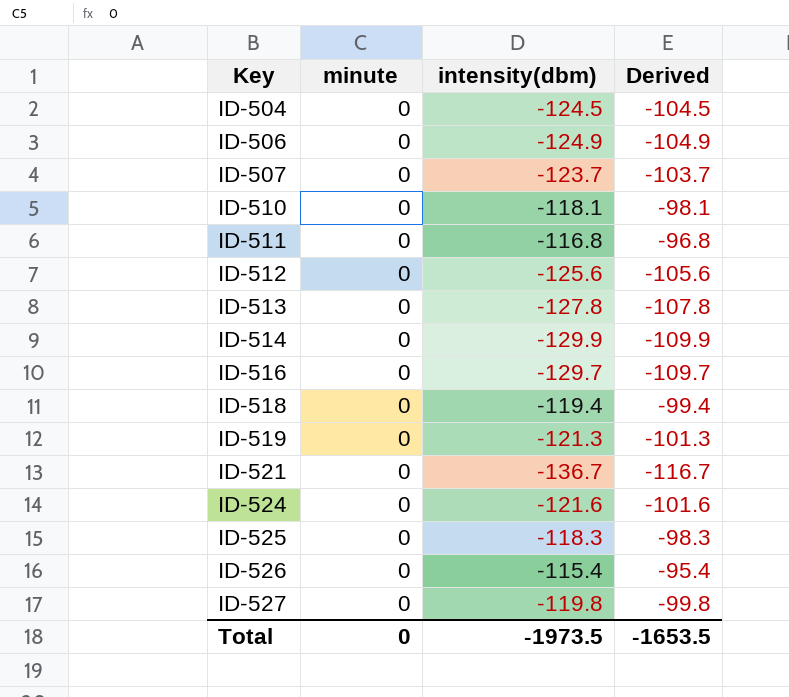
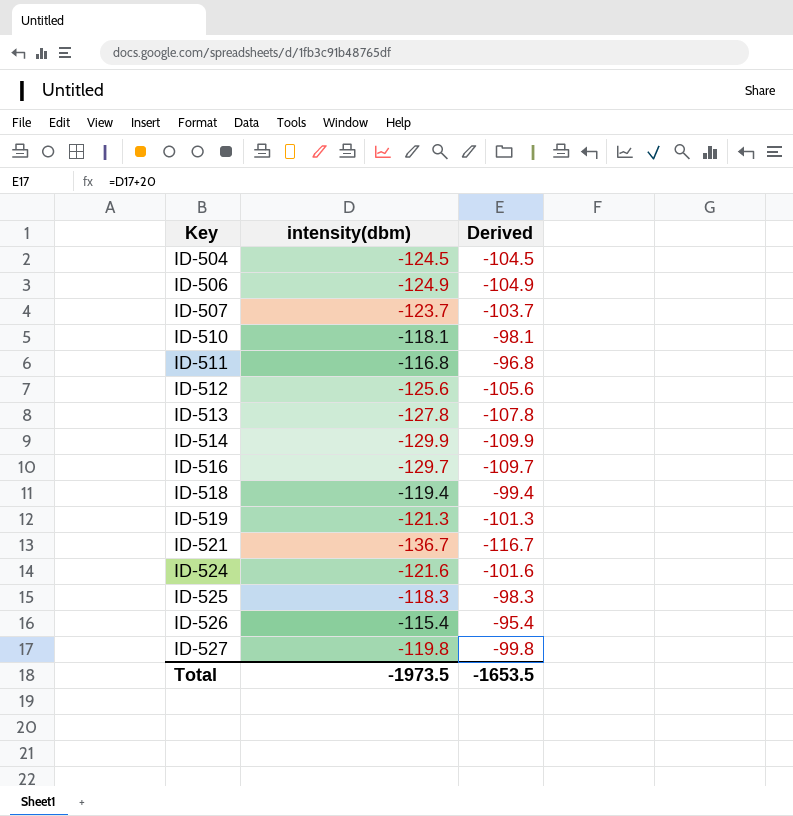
column minute | position: 2 -> none

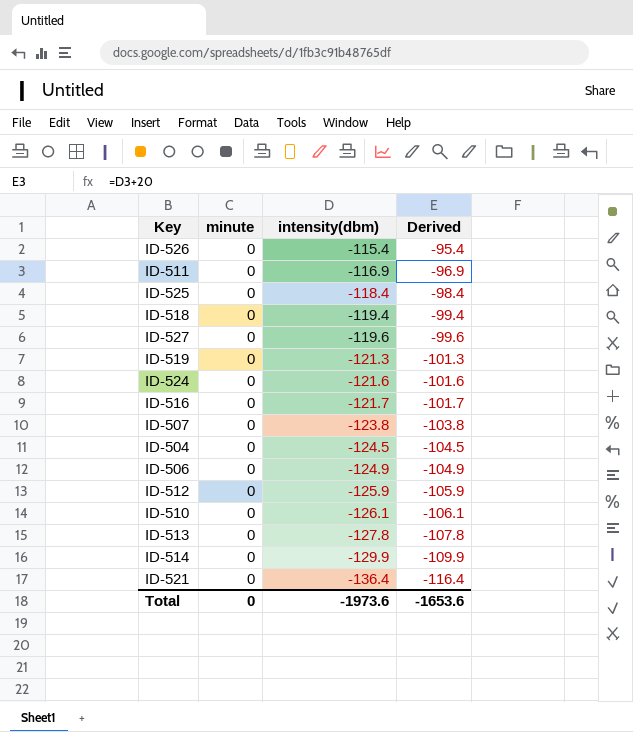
row order: Key ascending -> intensity(dbm) descending
column minute | position: none -> 2
ID-511 | intensity(dbm): -116.8 -> -116.9
ID-511 | Derived: -96.8 -> -96.9
ID-525 | intensity(dbm): -118.3 -> -118.4
ID-525 | Derived: -98.3 -> -98.4
ID-527 | intensity(dbm): -119.8 -> -119.6
ID-527 | Derived: -99.8 -> -99.6
ID-516 | intensity(dbm): -129.7 -> -121.7
ID-516 | Derived: -109.7 -> -101.7
ID-507 | intensity(dbm): -123.7 -> -123.8
ID-507 | Derived: -103.7 -> -103.8
ID-512 | intensity(dbm): -125.6 -> -125.9
ID-512 | Derived: -105.6 -> -105.9
ID-510 | intensity(dbm): -118.1 -> -126.1
ID-510 | Derived: -98.1 -> -106.1
ID-521 | intensity(dbm): -136.7 -> -136.4
ID-521 | Derived: -116.7 -> -116.4
Total | intensity(dbm): -1973.5 -> -1973.6
Total | Derived: -1653.5 -> -1653.6

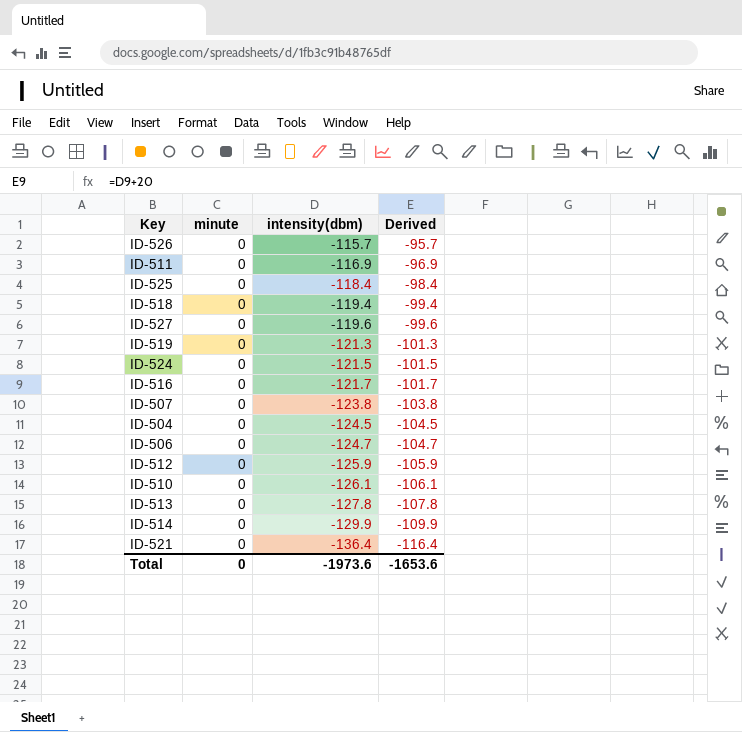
ID-526 | intensity(dbm): -115.4 -> -115.7
ID-526 | Derived: -95.4 -> -95.7
ID-524 | intensity(dbm): -121.6 -> -121.5
ID-524 | Derived: -101.6 -> -101.5
ID-506 | intensity(dbm): -124.9 -> -124.7
ID-506 | Derived: -104.9 -> -104.7

